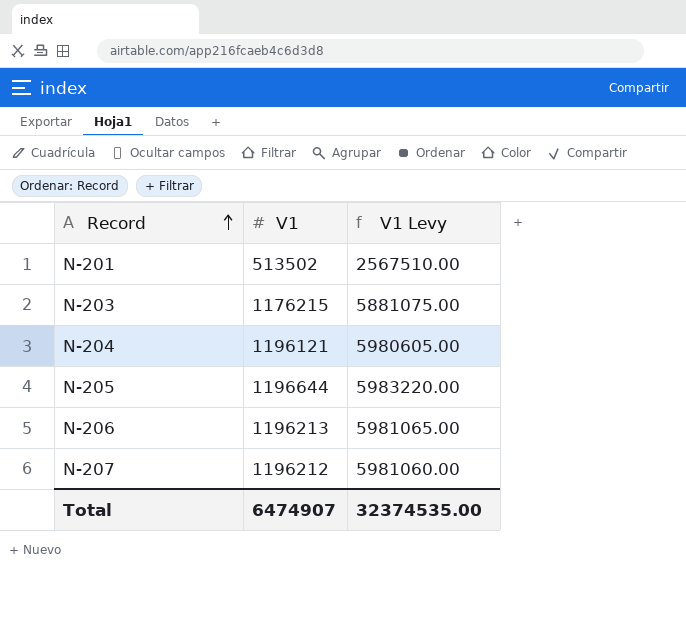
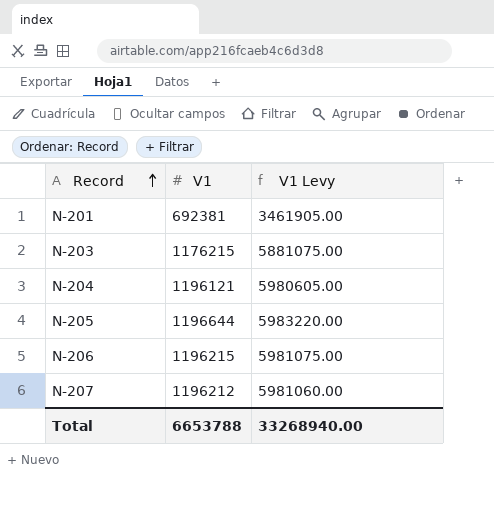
N-201 | V1: 513502 -> 692381
N-201 | V1 Levy: 2567510.00 -> 3461905.00
N-206 | V1: 1196213 -> 1196215
N-206 | V1 Levy: 5981065.00 -> 5981075.00
Total | V1: 6474907 -> 6653788
Total | V1 Levy: 32374535.00 -> 33268940.00

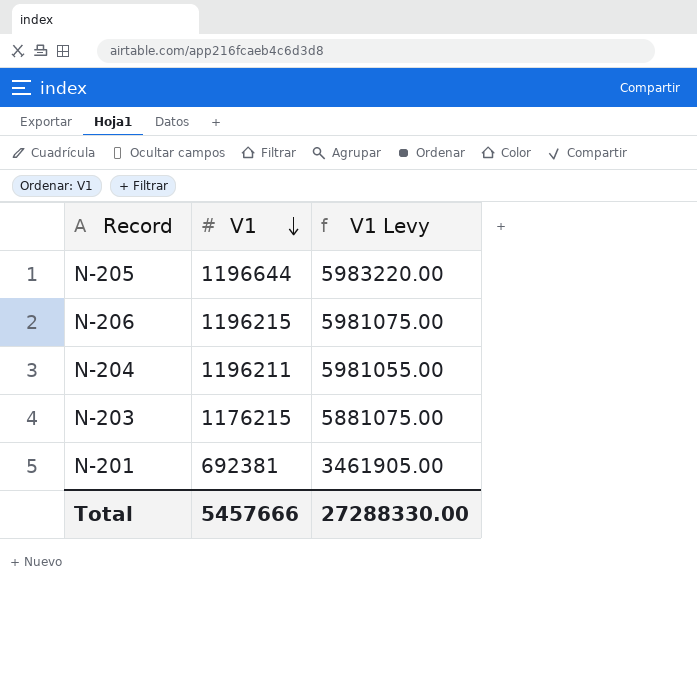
row order: Record ascending -> V1 descending
row N-207: 1196212 | 5981060.00 -> none
N-204 | V1: 1196121 -> 1196211
N-204 | V1 Levy: 5980605.00 -> 5981055.00
Total | V1: 6653788 -> 5457666
Total | V1 Levy: 33268940.00 -> 27288330.00

